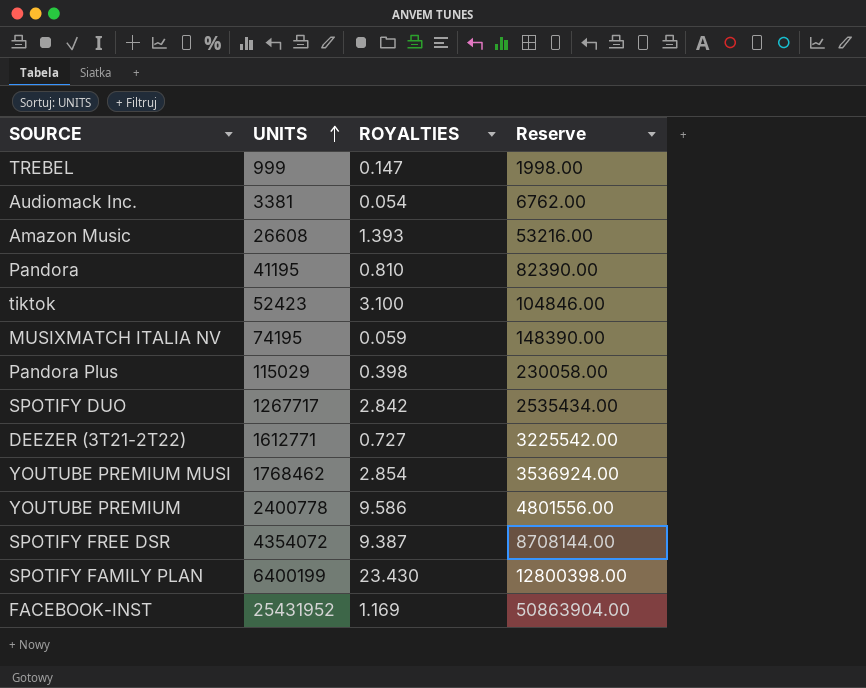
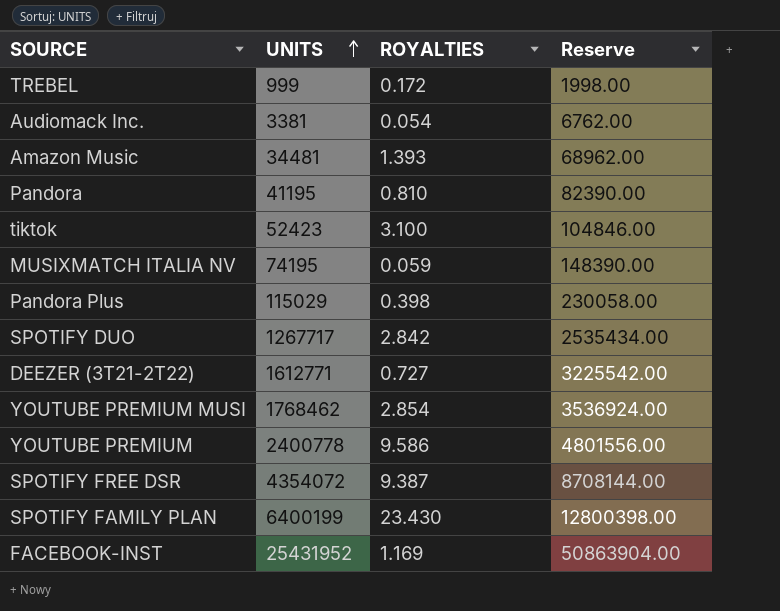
TREBEL | ROYALTIES: 0.147 -> 0.172
Amazon Music | UNITS: 26608 -> 34481
Amazon Music | Reserve: 53216.00 -> 68962.00

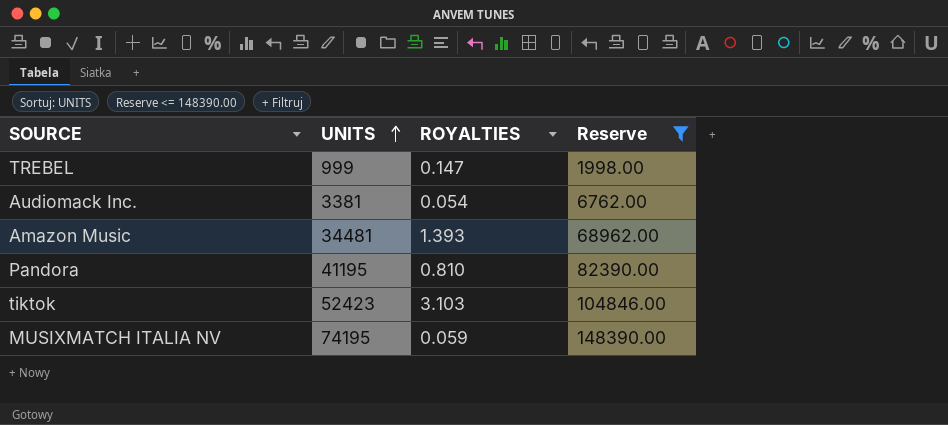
filter: none -> Reserve <= 148390.00
TREBEL | ROYALTIES: 0.172 -> 0.147
tiktok | ROYALTIES: 3.100 -> 3.103

